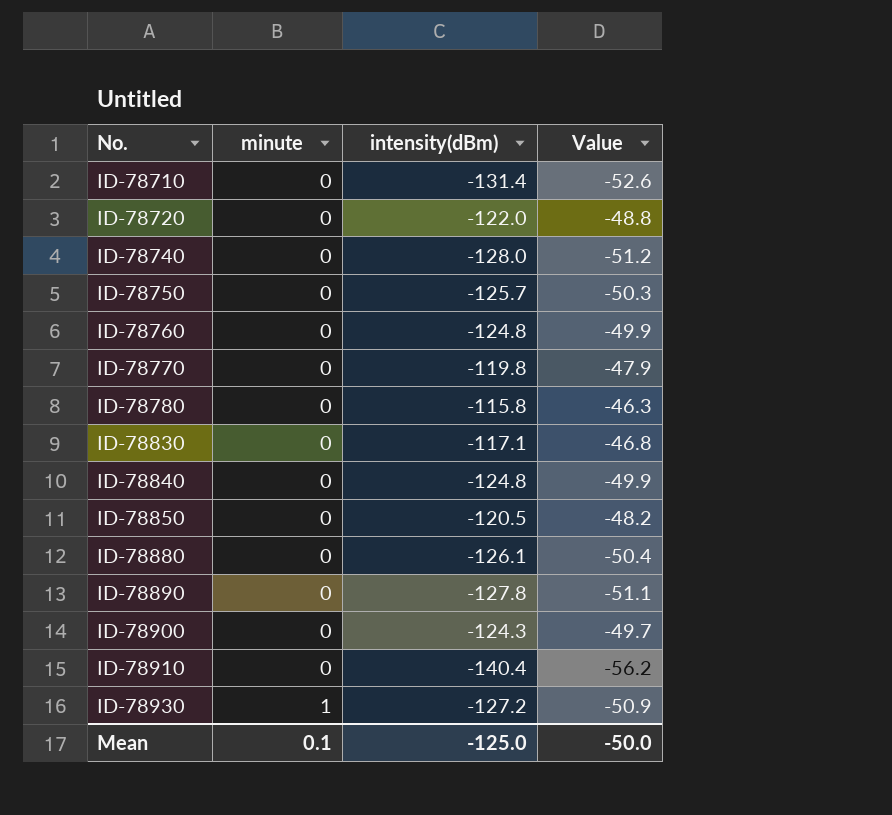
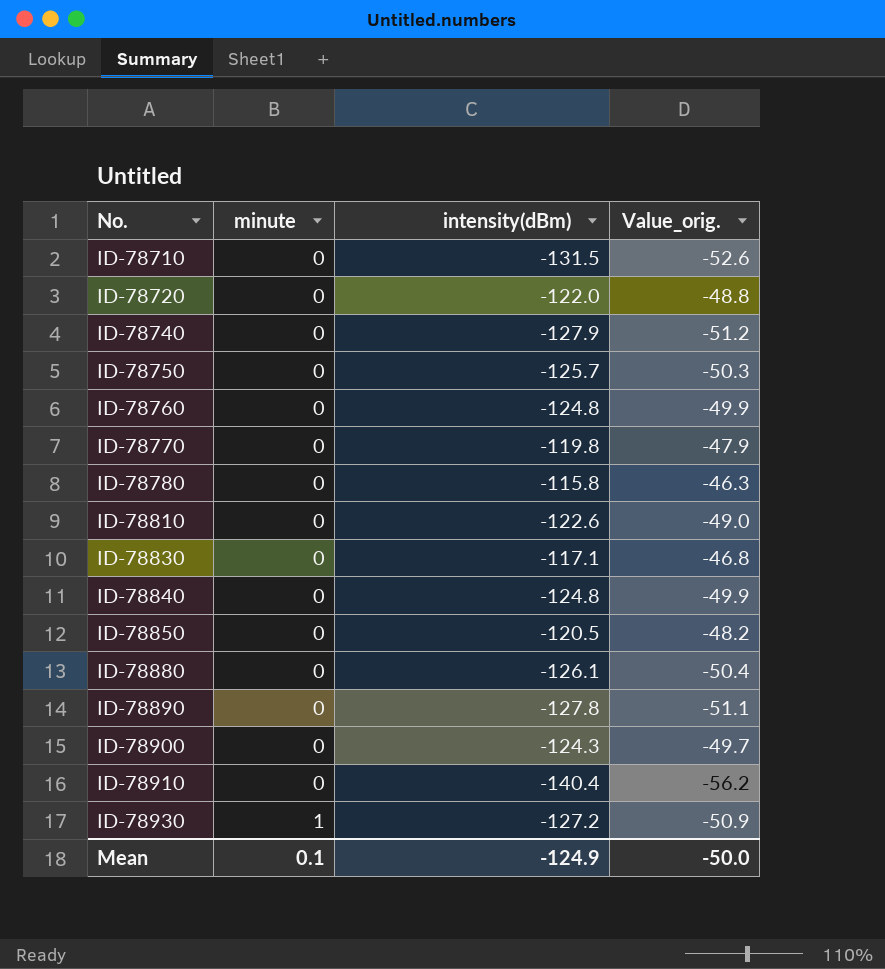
column name: Value -> Value_orig.
ID-78710 | intensity(dBm): -131.4 -> -131.5
ID-78740 | intensity(dBm): -128.0 -> -127.9
row ID-78810: none -> 0 | -122.6 | -49.0
Mean | intensity(dBm): -125.0 -> -124.9

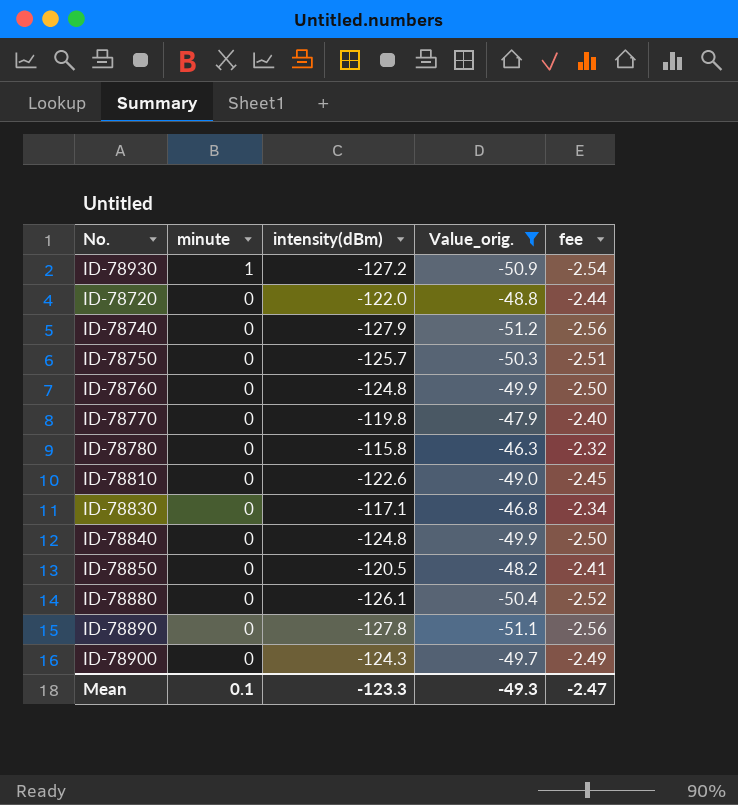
filter: none -> Value_orig. >= -51.2
row order: No. ascending -> minute descending
column fee | formula: none -> [intensity(dBm)] * 0.02
Mean | intensity(dBm): -124.9 -> -123.3
Mean | Value_orig.: -50.0 -> -49.3

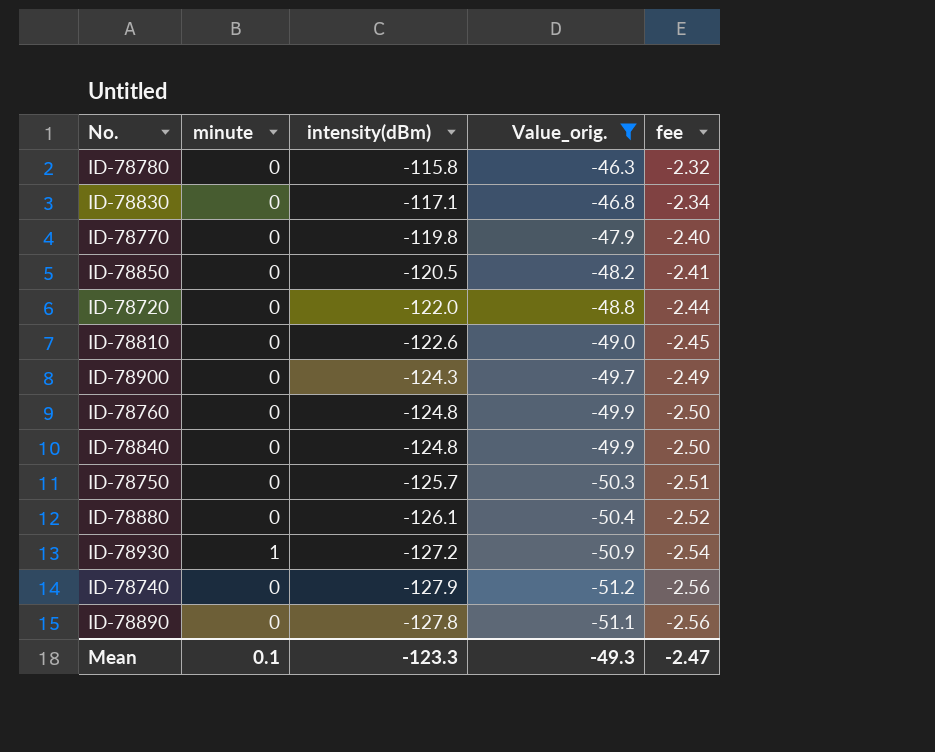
row order: minute descending -> fee descending

